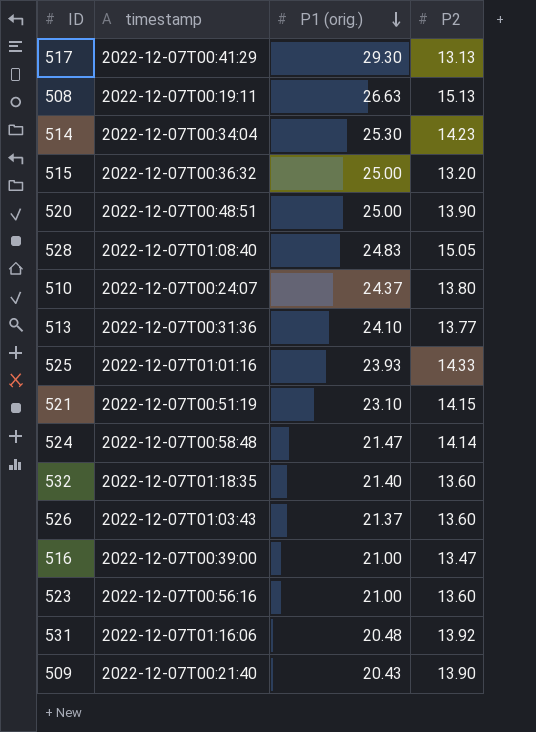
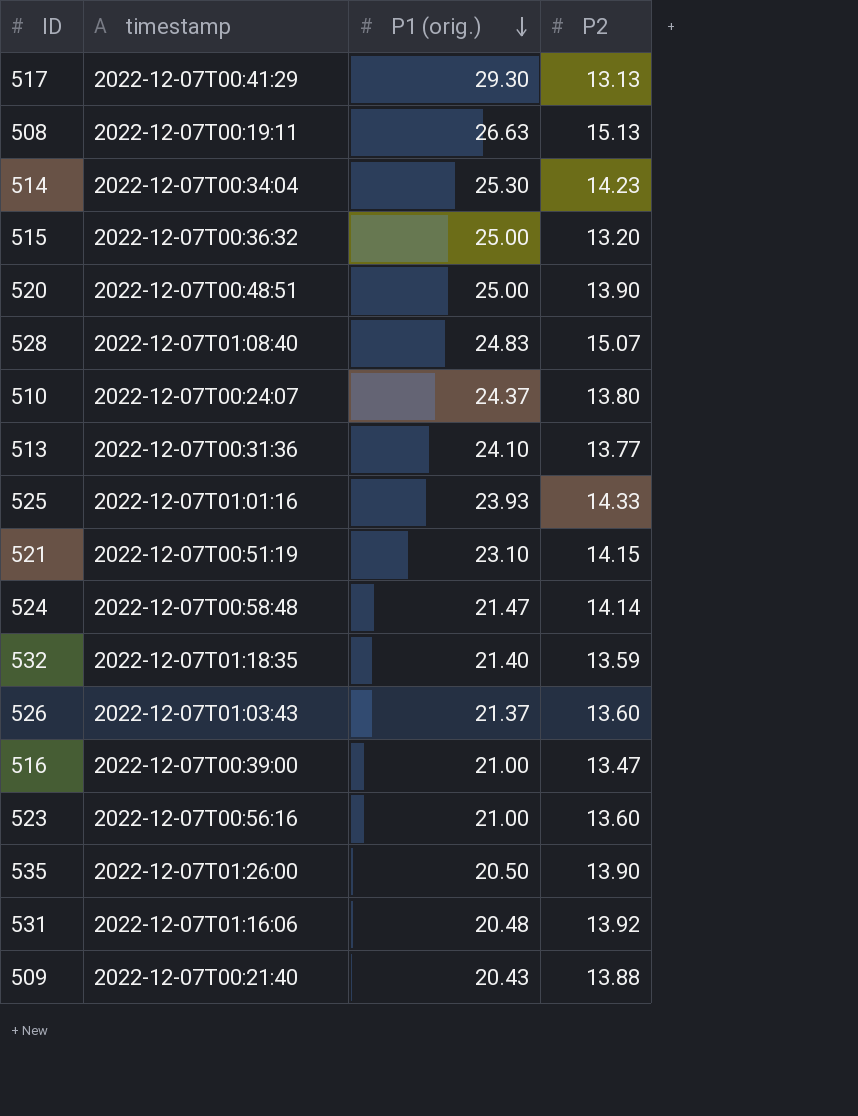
528 | P2: 15.05 -> 15.07
532 | P2: 13.60 -> 13.59
row 535: none -> 2022-12-07T01:26:00 | 20.50 | 13.90
509 | P2: 13.90 -> 13.88

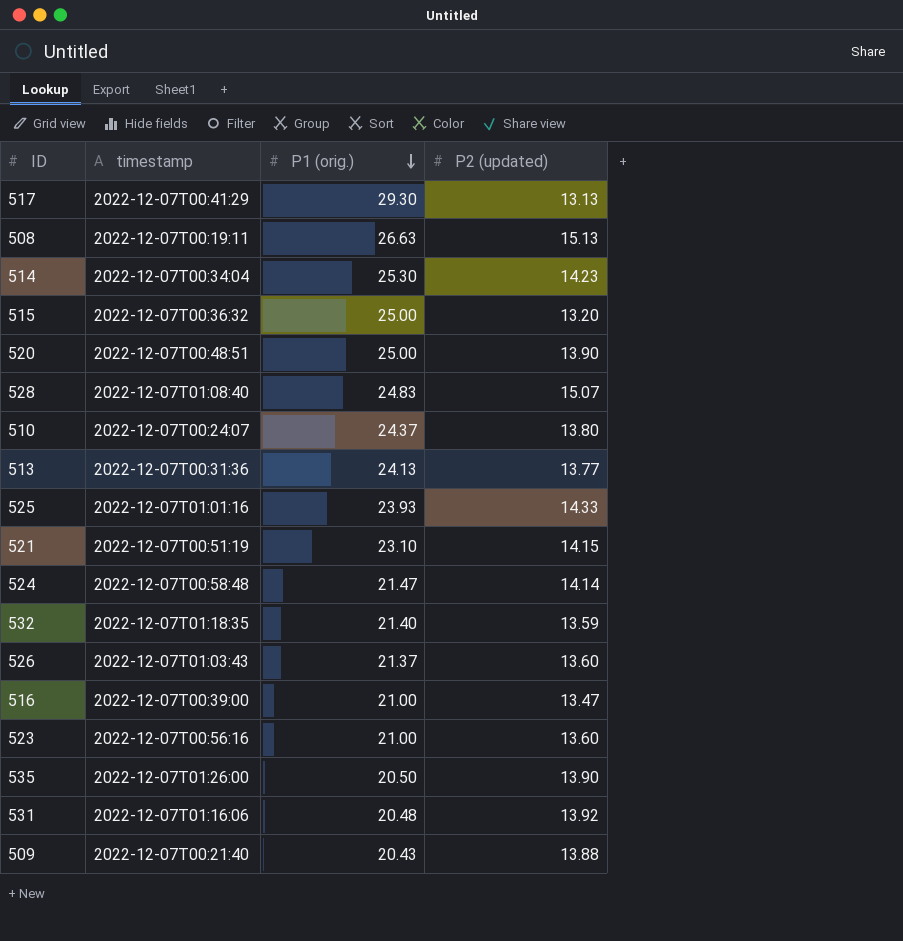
column name: P2 -> P2 (updated)
513 | P1 (orig.): 24.10 -> 24.13

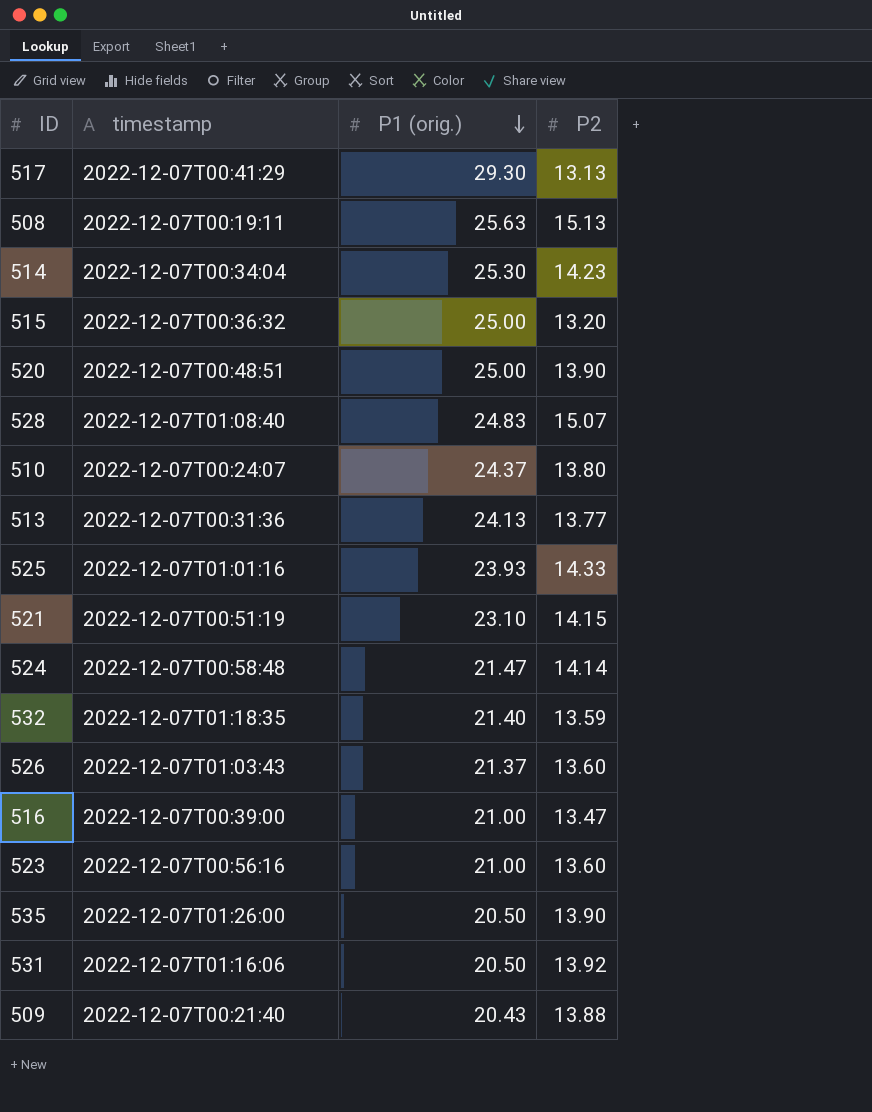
column name: P2 (updated) -> P2
508 | P1 (orig.): 26.63 -> 25.63
531 | P1 (orig.): 20.48 -> 20.50

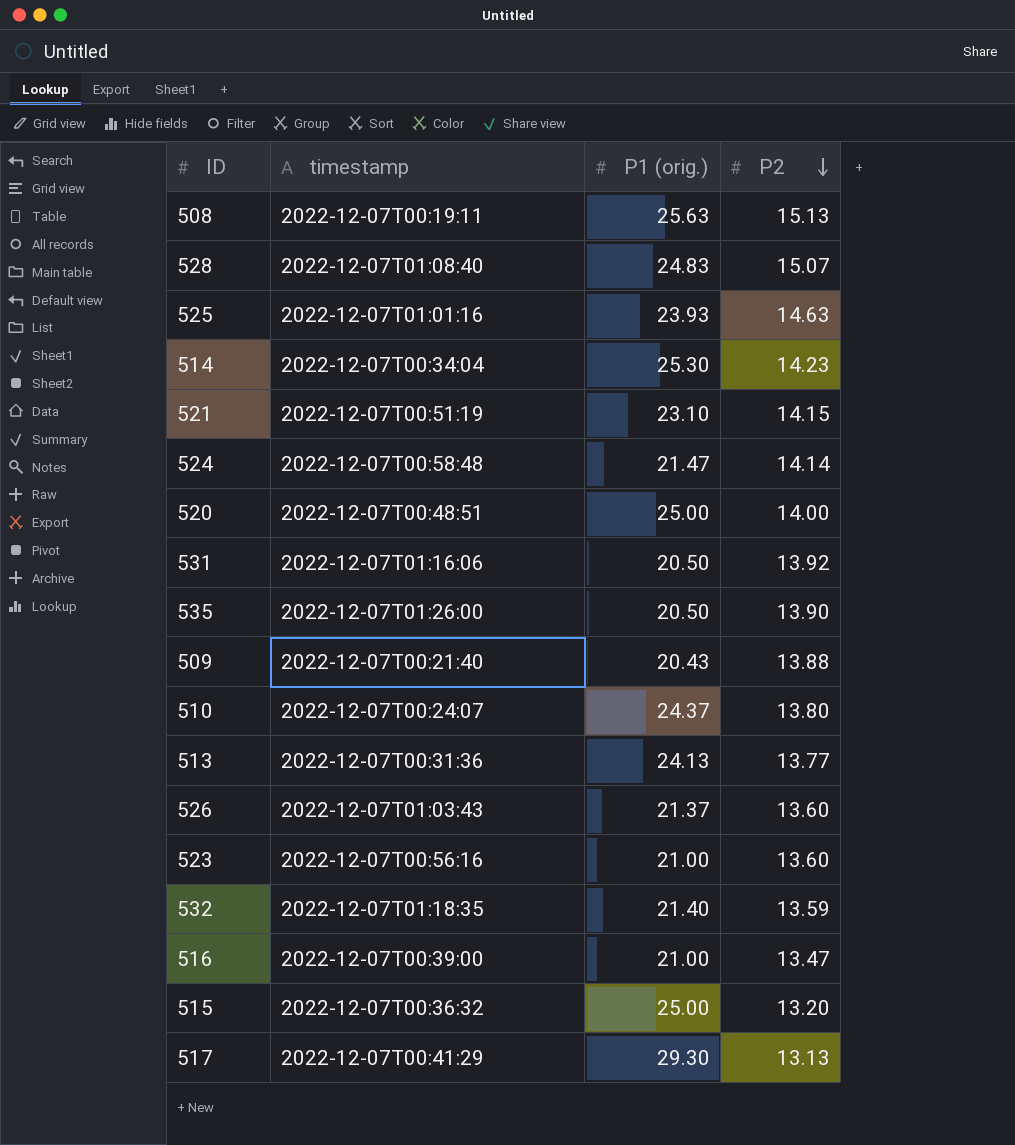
row order: P1 (orig.) descending -> P2 descending
525 | P2: 14.33 -> 14.63
520 | P2: 13.90 -> 14.00

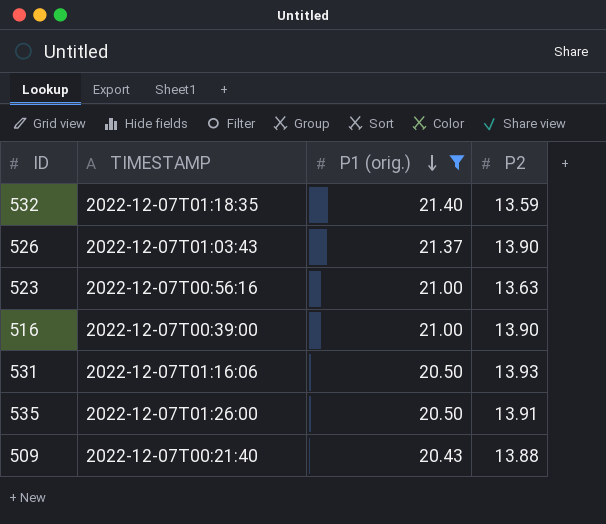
filter: none -> P1 (orig.) <= 21.40
row order: P2 descending -> P1 (orig.) descending
column name: timestamp -> TIMESTAMP
526 | P2: 13.60 -> 13.90
523 | P2: 13.60 -> 13.63
516 | P2: 13.47 -> 13.90
531 | P2: 13.92 -> 13.93
535 | P2: 13.90 -> 13.91

